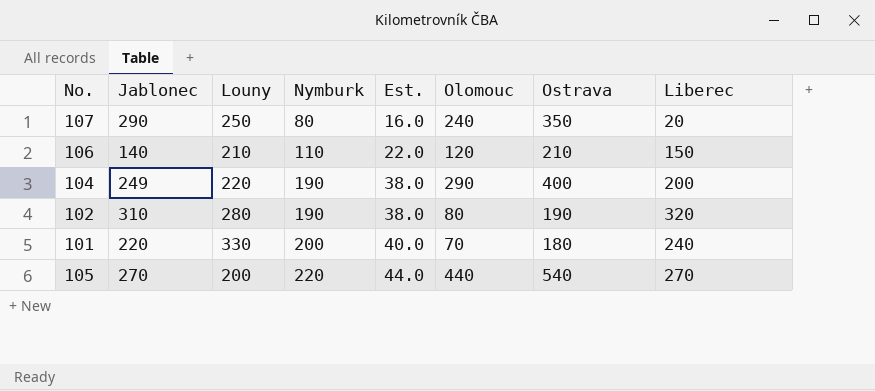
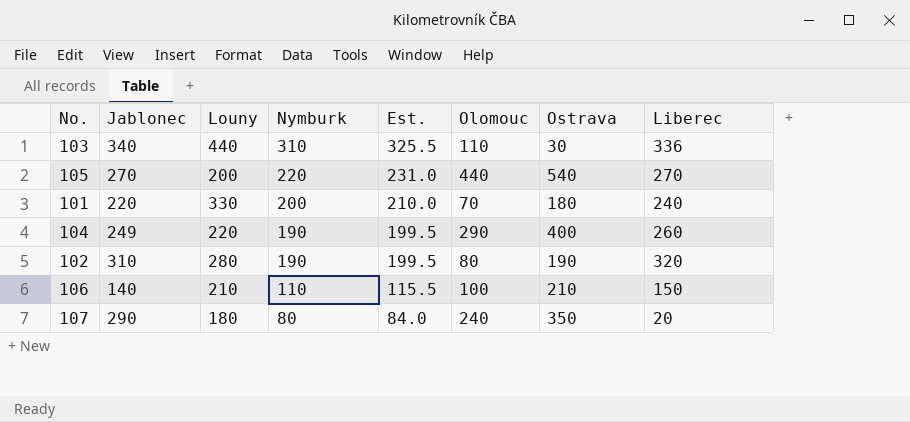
row order: Nymburk ascending -> Nymburk descending
column Est. | formula: [Nymburk] * 0.2 -> [Nymburk] * 1.05
row 103: none -> 340 | 440 | 310 | 325.5 | 110 | 30 | 336
104 | Liberec: 200 -> 260
106 | Olomouc: 120 -> 100
107 | Louny: 250 -> 180

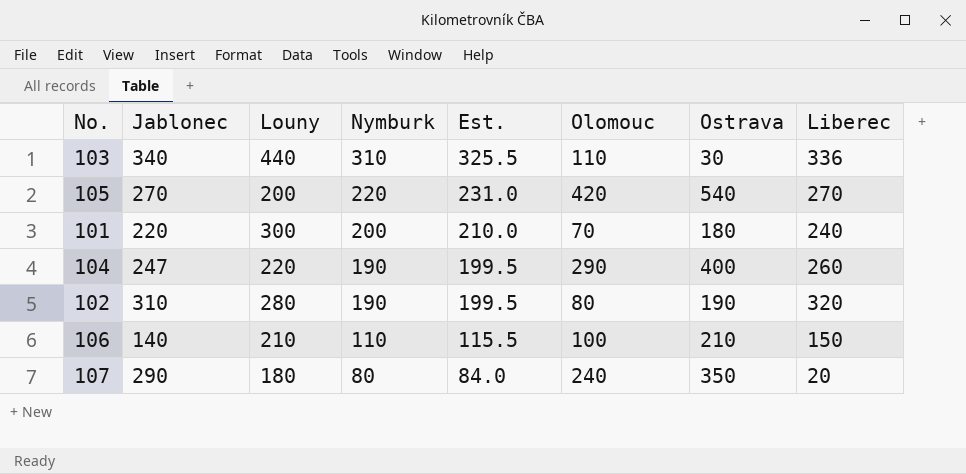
105 | Olomouc: 440 -> 420
101 | Louny: 330 -> 300
104 | Jablonec: 249 -> 247

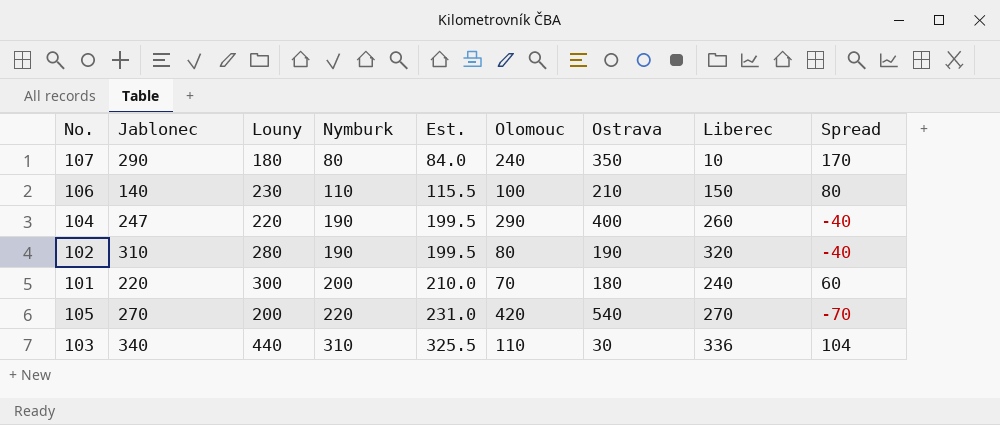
row order: Nymburk descending -> Nymburk ascending
column Spread | formula: none -> [Louny] - [Liberec]
107 | Liberec: 20 -> 10
106 | Louny: 210 -> 230

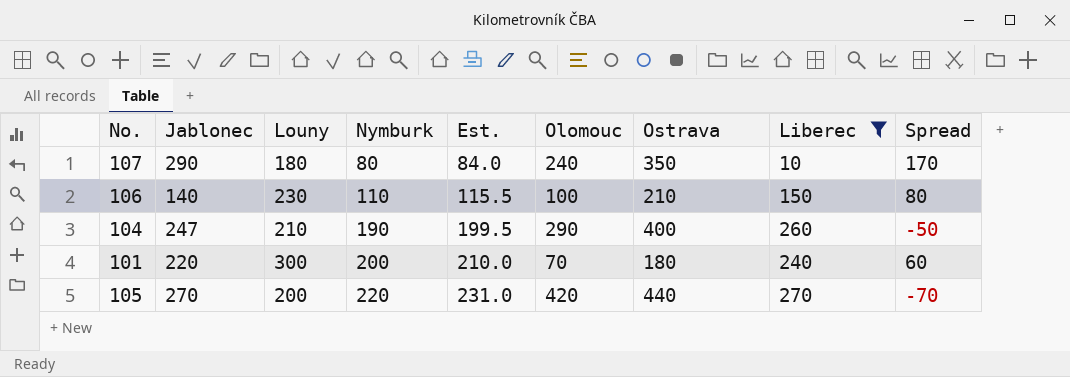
filter: none -> Liberec <= 270
104 | Louny: 220 -> 210
104 | Spread: -40 -> -50
105 | Ostrava: 540 -> 440

